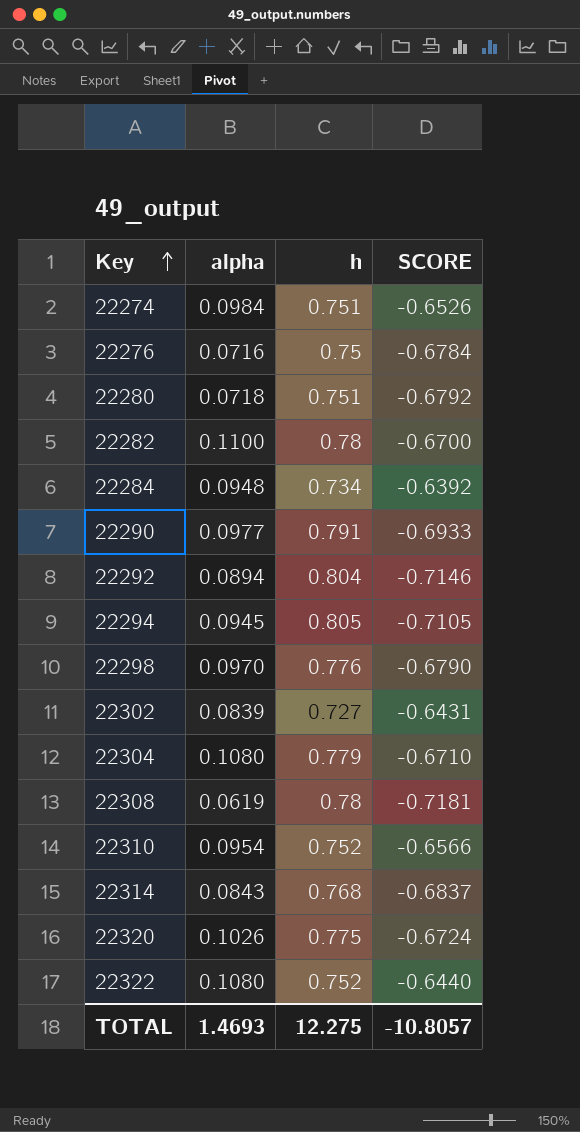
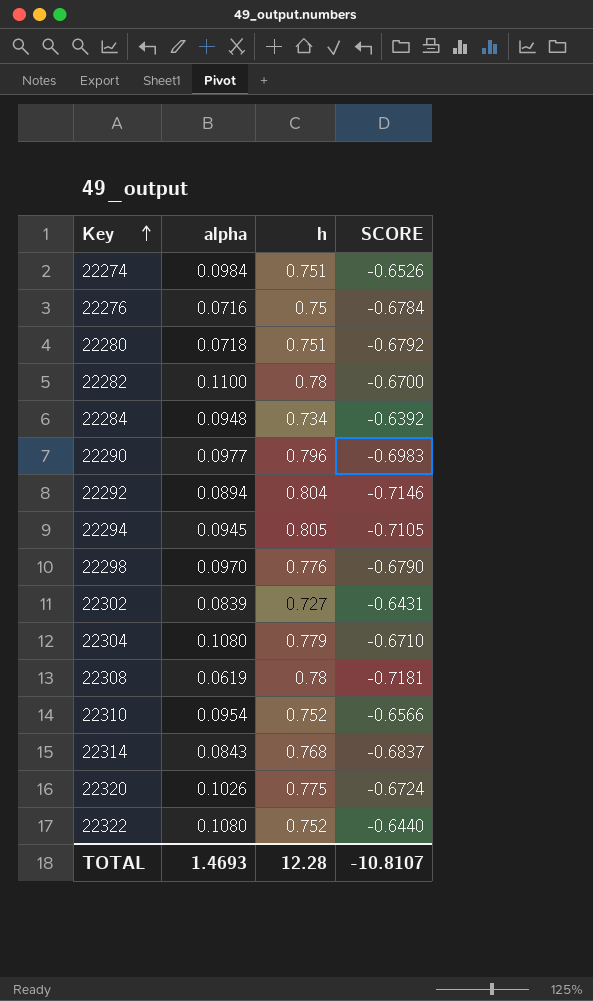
22290 | h: 0.791 -> 0.796
22290 | SCORE: -0.6933 -> -0.6983
TOTAL | h: 12.275 -> 12.28
TOTAL | SCORE: -10.8057 -> -10.8107

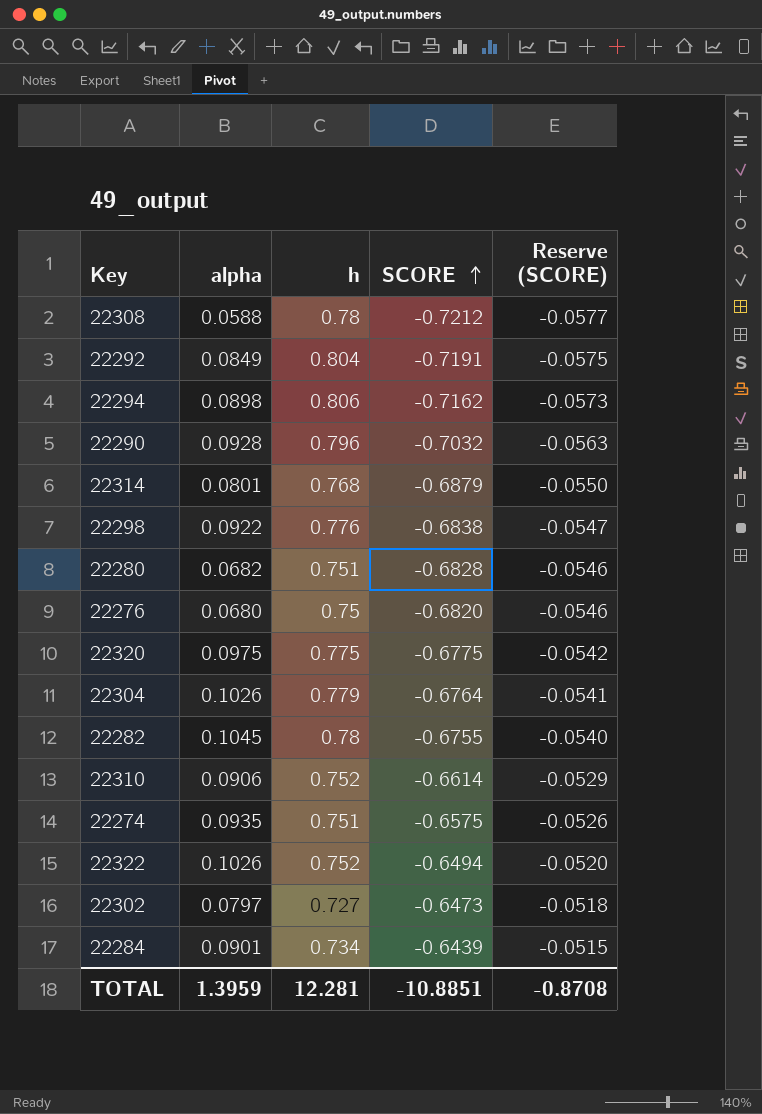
row order: Key ascending -> SCORE ascending
column Reserve (SCORE) | formula: none -> [SCORE] * 0.08
22308 | alpha: 0.0619 -> 0.0588
22308 | SCORE: -0.7181 -> -0.7212
22292 | alpha: 0.0894 -> 0.0849
22292 | SCORE: -0.7146 -> -0.7191
22294 | alpha: 0.0945 -> 0.0898
22294 | h: 0.805 -> 0.806
22294 | SCORE: -0.7105 -> -0.7162
22290 | alpha: 0.0977 -> 0.0928
22290 | SCORE: -0.6983 -> -0.7032
22314 | alpha: 0.0843 -> 0.0801
22314 | SCORE: -0.6837 -> -0.6879
22298 | alpha: 0.0970 -> 0.0922
22298 | SCORE: -0.6790 -> -0.6838
22280 | alpha: 0.0718 -> 0.0682
22280 | SCORE: -0.6792 -> -0.6828
22276 | alpha: 0.0716 -> 0.0680
22276 | SCORE: -0.6784 -> -0.6820
22320 | alpha: 0.1026 -> 0.0975
22320 | SCORE: -0.6724 -> -0.6775
22304 | alpha: 0.1080 -> 0.1026
22304 | SCORE: -0.6710 -> -0.6764
22282 | alpha: 0.1100 -> 0.1045
22282 | SCORE: -0.6700 -> -0.6755
22310 | alpha: 0.0954 -> 0.0906
22310 | SCORE: -0.6566 -> -0.6614
22274 | alpha: 0.0984 -> 0.0935
22274 | SCORE: -0.6526 -> -0.6575
22322 | alpha: 0.1080 -> 0.1026
22322 | SCORE: -0.6440 -> -0.6494
22302 | alpha: 0.0839 -> 0.0797
22302 | SCORE: -0.6431 -> -0.6473
22284 | alpha: 0.0948 -> 0.0901
22284 | SCORE: -0.6392 -> -0.6439
TOTAL | alpha: 1.4693 -> 1.3959
TOTAL | h: 12.28 -> 12.281
TOTAL | SCORE: -10.8107 -> -10.8851

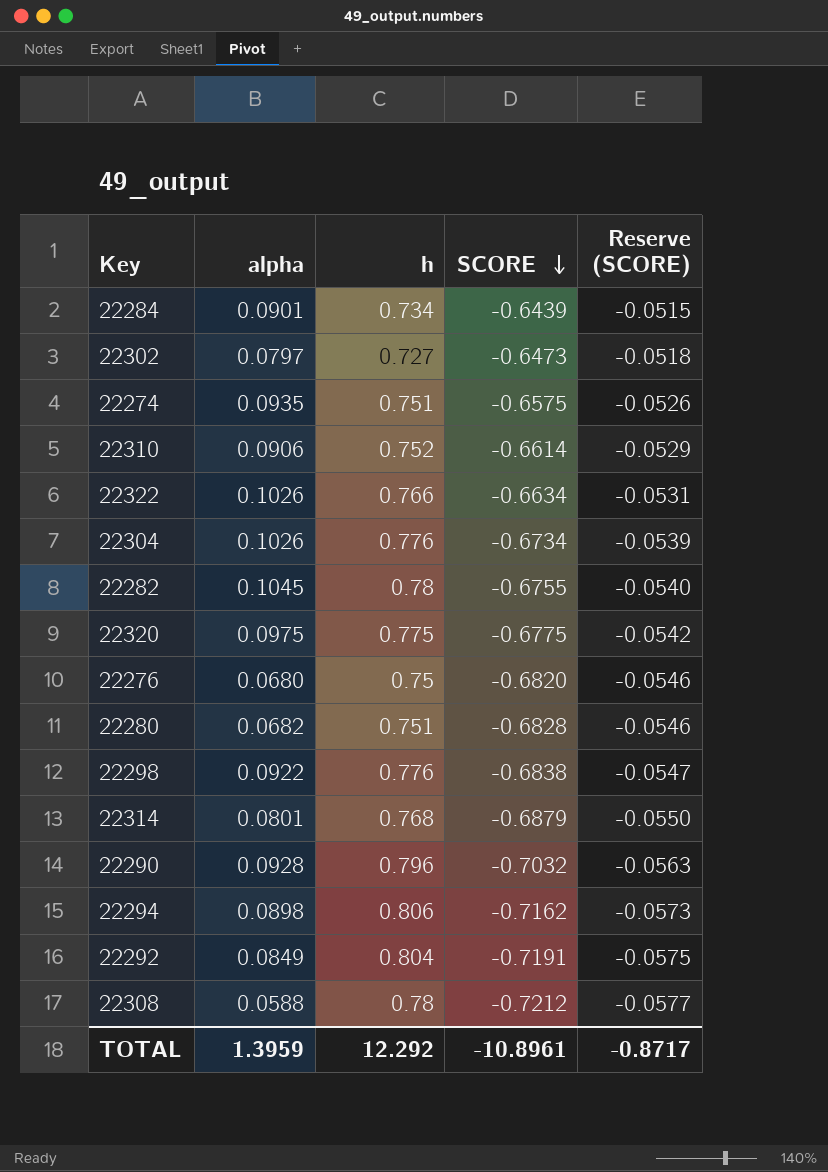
row order: SCORE ascending -> SCORE descending
22322 | h: 0.752 -> 0.766
22322 | SCORE: -0.6494 -> -0.6634
22322 | Reserve (SCORE): -0.0520 -> -0.0531
22304 | h: 0.779 -> 0.776
22304 | SCORE: -0.6764 -> -0.6734
22304 | Reserve (SCORE): -0.0541 -> -0.0539
TOTAL | h: 12.281 -> 12.292
TOTAL | SCORE: -10.8851 -> -10.8961
TOTAL | Reserve (SCORE): -0.8708 -> -0.8717

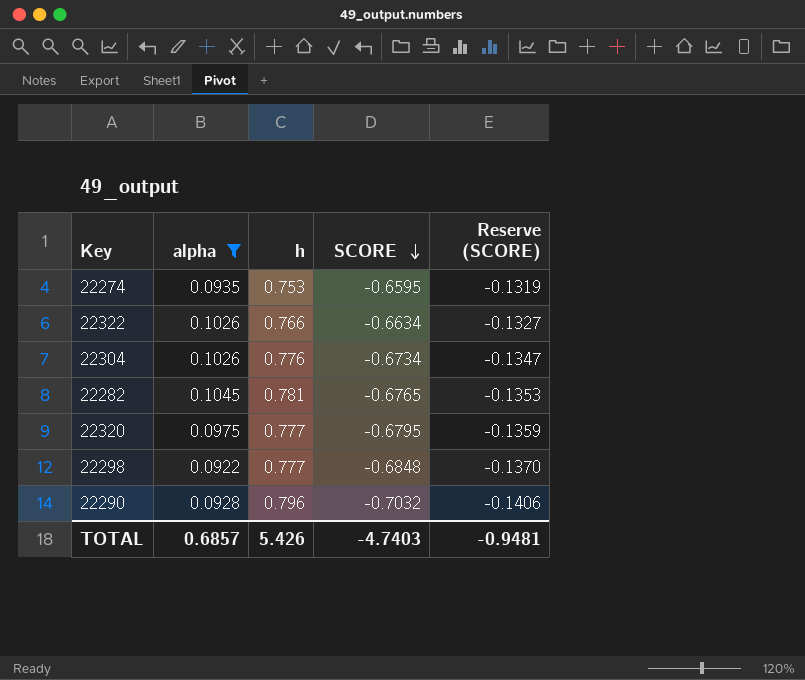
filter: none -> alpha >= 0.0922
column Reserve (SCORE) | formula: [SCORE] * 0.08 -> [SCORE] * 0.2
22274 | h: 0.751 -> 0.753
22274 | SCORE: -0.6575 -> -0.6595
22282 | h: 0.78 -> 0.781
22282 | SCORE: -0.6755 -> -0.6765
22320 | h: 0.775 -> 0.777
22320 | SCORE: -0.6775 -> -0.6795
22298 | h: 0.776 -> 0.777
22298 | SCORE: -0.6838 -> -0.6848
TOTAL | alpha: 1.3959 -> 0.6857
TOTAL | h: 12.292 -> 5.426
TOTAL | SCORE: -10.8961 -> -4.7403
TOTAL | Reserve (SCORE): -0.8717 -> -0.9481

